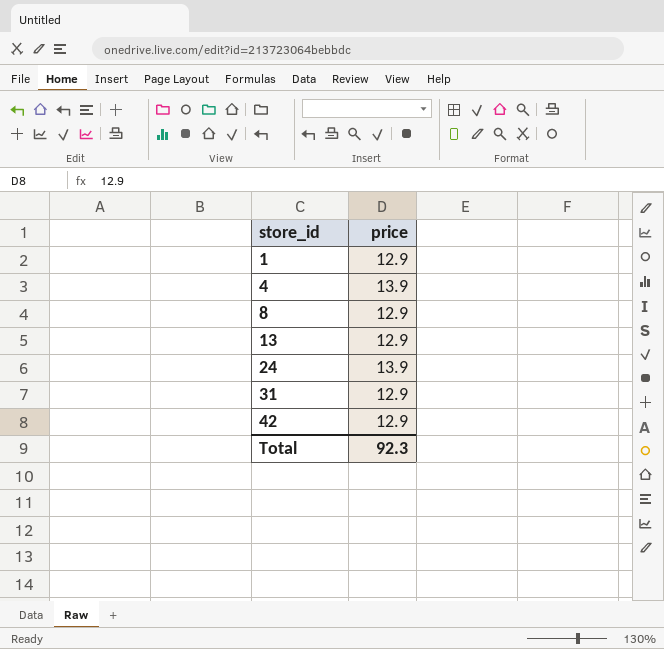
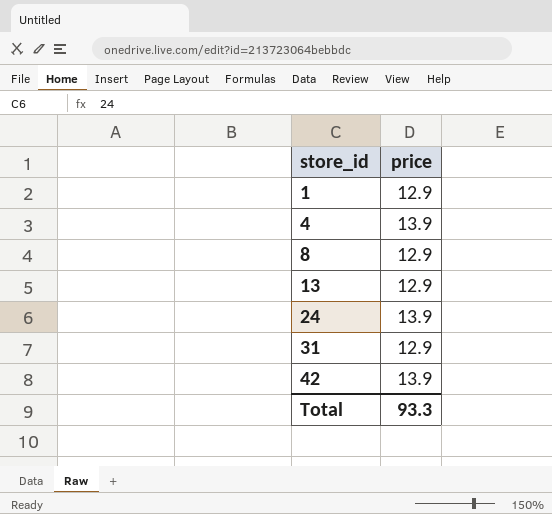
42 | price: 12.9 -> 13.9
Total | price: 92.3 -> 93.3

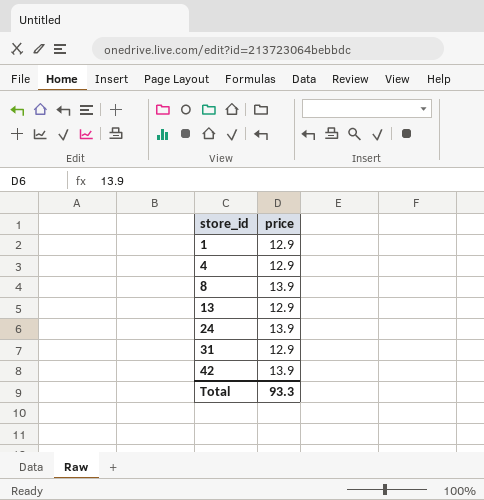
4 | price: 13.9 -> 12.9
8 | price: 12.9 -> 13.9

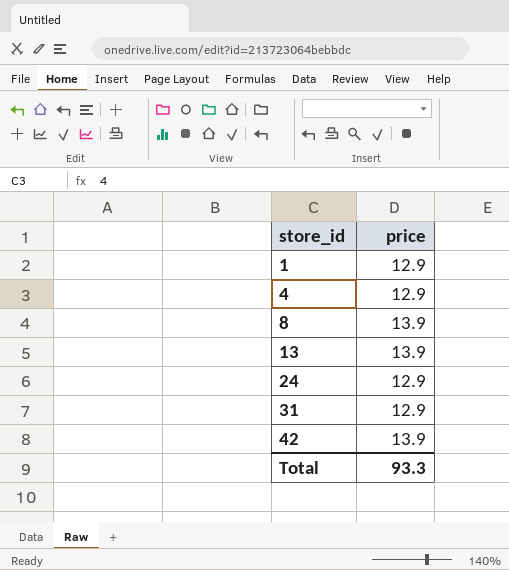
13 | price: 12.9 -> 13.9
24 | price: 13.9 -> 12.9

